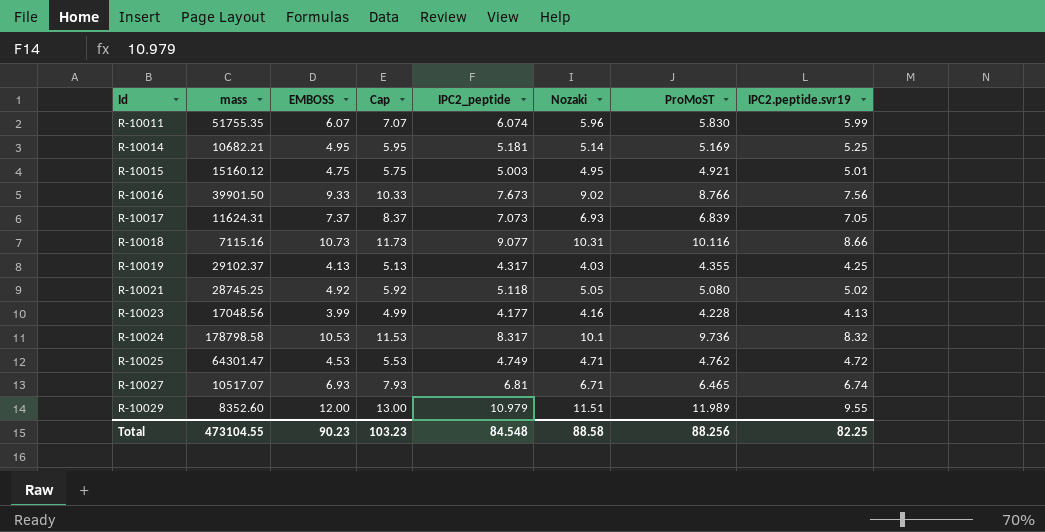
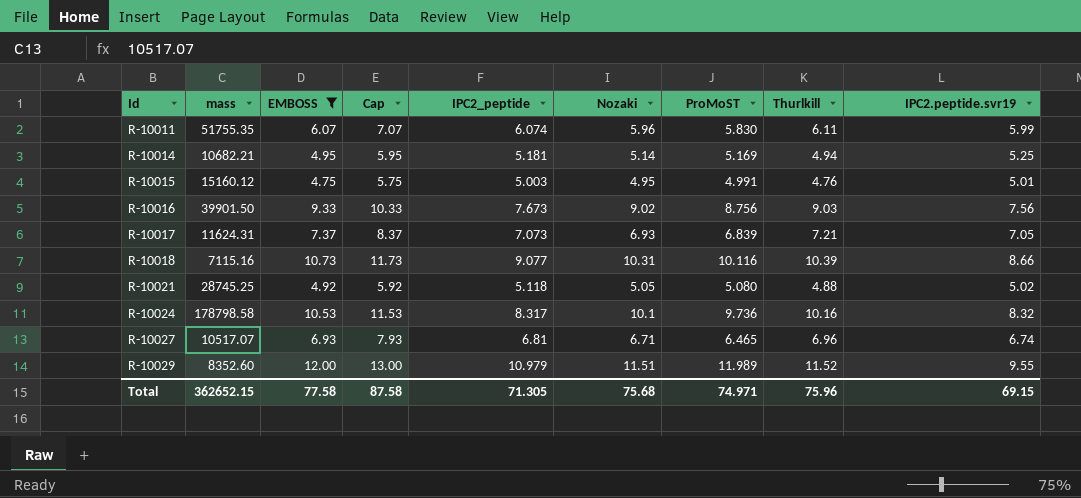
filter: none -> EMBOSS >= 4.75
column Thurlkill | position: none -> 8
R-10015 | ProMoST: 4.921 -> 4.991
R-10016 | ProMoST: 8.766 -> 8.756
Total | mass: 473104.55 -> 362652.15
Total | EMBOSS: 90.23 -> 77.58
Total | Cap: 103.23 -> 87.58
Total | IPC2_peptide: 84.548 -> 71.305
Total | Nozaki: 88.58 -> 75.68
Total | ProMoST: 88.256 -> 74.971
Total | IPC2.peptide.svr19: 82.25 -> 69.15

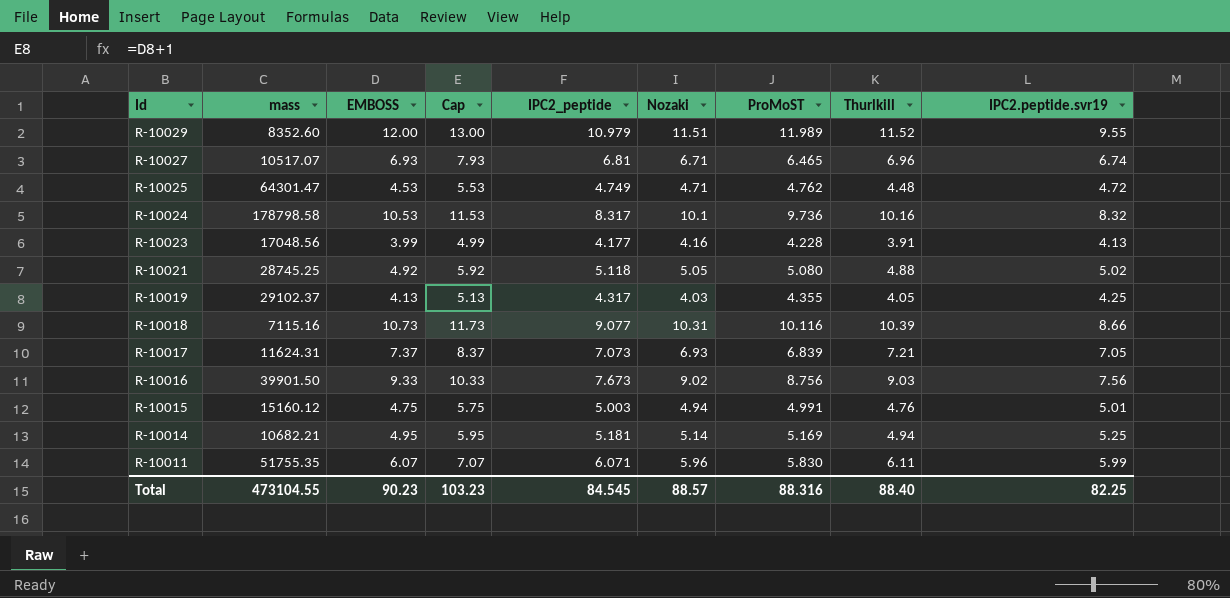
filter: EMBOSS >= 4.75 -> none
row order: Id ascending -> Id descending
R-10015 | Nozaki: 4.95 -> 4.94
R-10011 | IPC2_peptide: 6.074 -> 6.071
Total | mass: 362652.15 -> 473104.55
Total | EMBOSS: 77.58 -> 90.23
Total | Cap: 87.58 -> 103.23
Total | IPC2_peptide: 71.305 -> 84.545
Total | Nozaki: 75.68 -> 88.57
Total | ProMoST: 74.971 -> 88.316
Total | Thurlkill: 75.96 -> 88.40
Total | IPC2.peptide.svr19: 69.15 -> 82.25

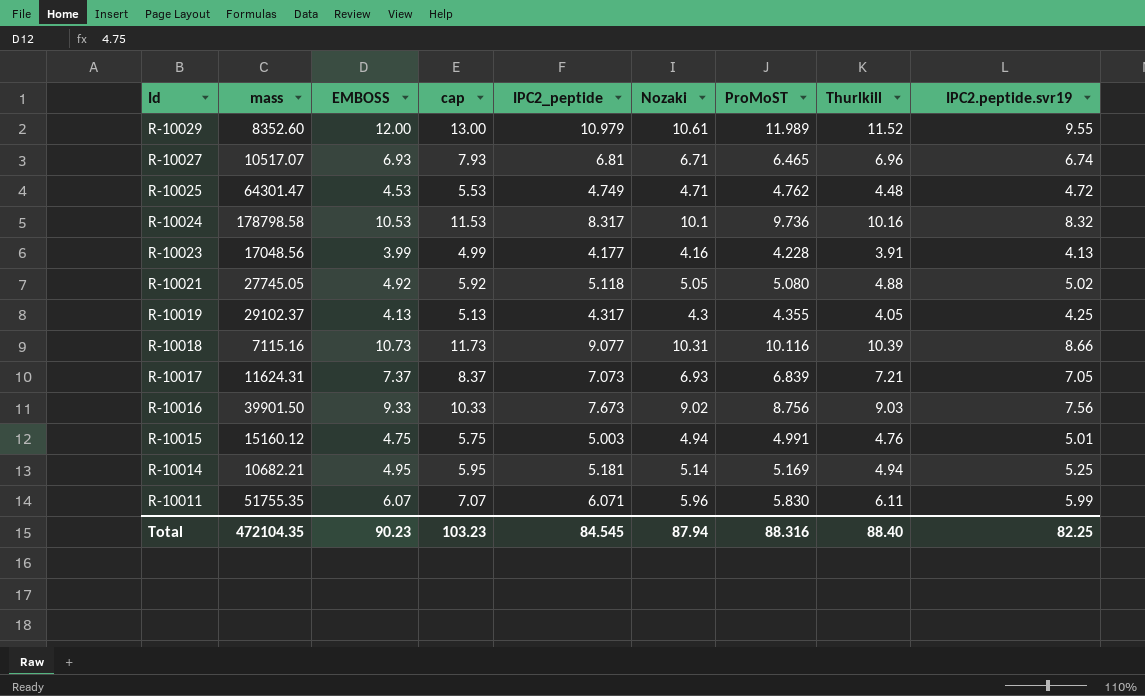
column name: Cap -> cap
R-10029 | Nozaki: 11.51 -> 10.61
R-10021 | mass: 28745.25 -> 27745.05
R-10019 | Nozaki: 4.03 -> 4.3
Total | mass: 473104.55 -> 472104.35
Total | Nozaki: 88.57 -> 87.94

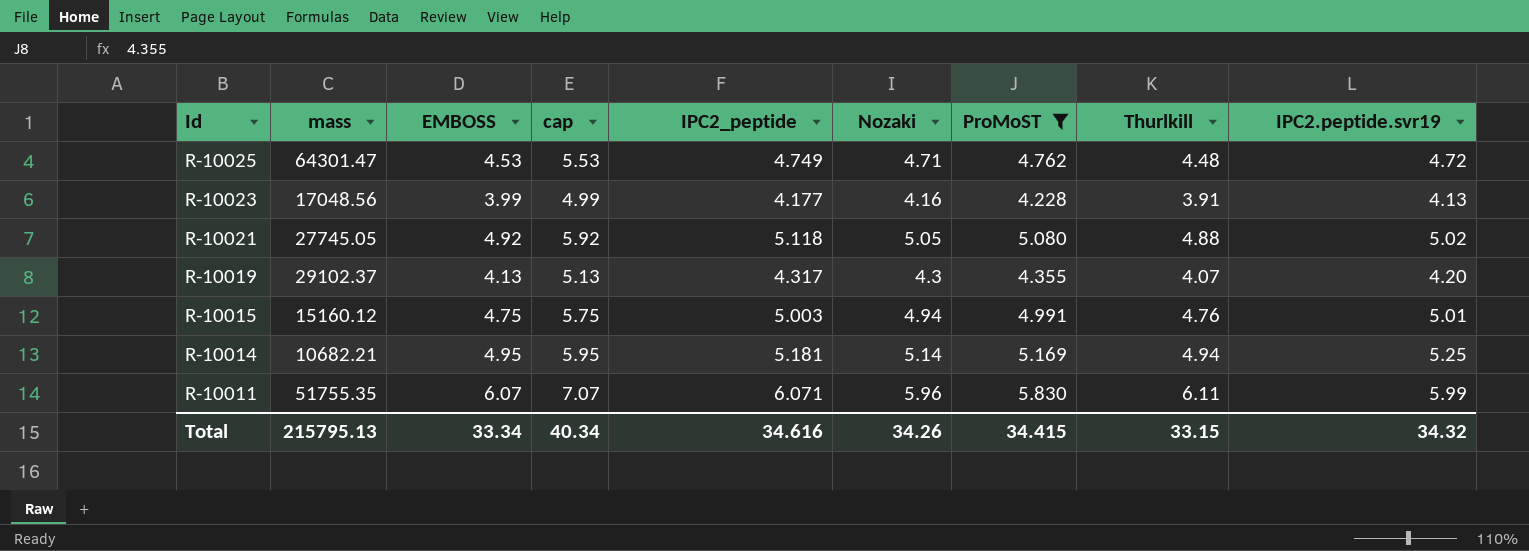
filter: none -> ProMoST <= 5.830
R-10019 | Thurlkill: 4.05 -> 4.07
R-10019 | IPC2.peptide.svr19: 4.25 -> 4.20
Total | mass: 472104.35 -> 215795.13
Total | EMBOSS: 90.23 -> 33.34
Total | cap: 103.23 -> 40.34
Total | IPC2_peptide: 84.545 -> 34.616
Total | Nozaki: 87.94 -> 34.26
Total | ProMoST: 88.316 -> 34.415
Total | Thurlkill: 88.40 -> 33.15
Total | IPC2.peptide.svr19: 82.25 -> 34.32

